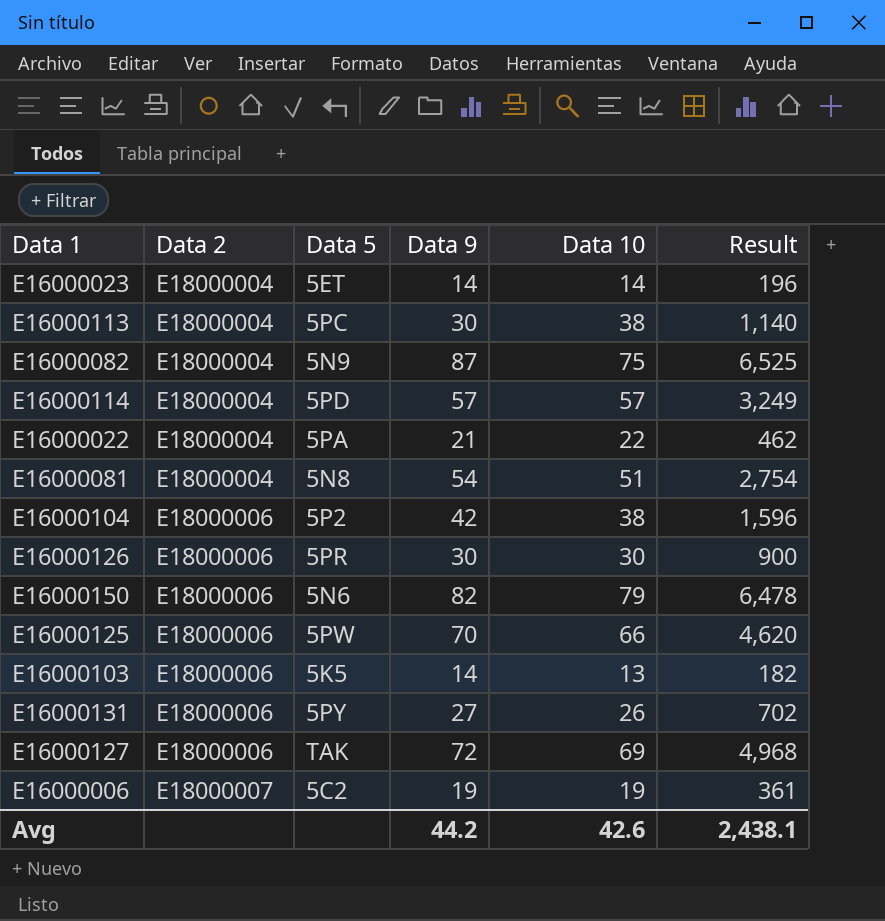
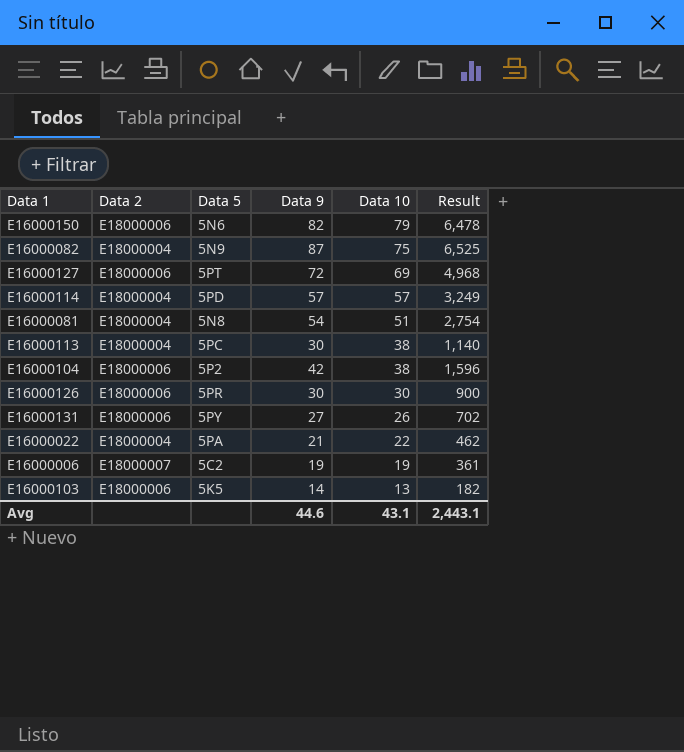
row order: Data 2 ascending -> Data 10 descending
row E16000023: E18000004 | 5ET | 14 | 14 | 196 -> none
row E16000125: E18000006 | 5PW | 70 | 66 | 4,620 -> none
E16000127 | Data 5: TAK -> 5PT
Avg | Data 9: 44.2 -> 44.6
Avg | Data 10: 42.6 -> 43.1
Avg | Result: 2,438.1 -> 2,443.1

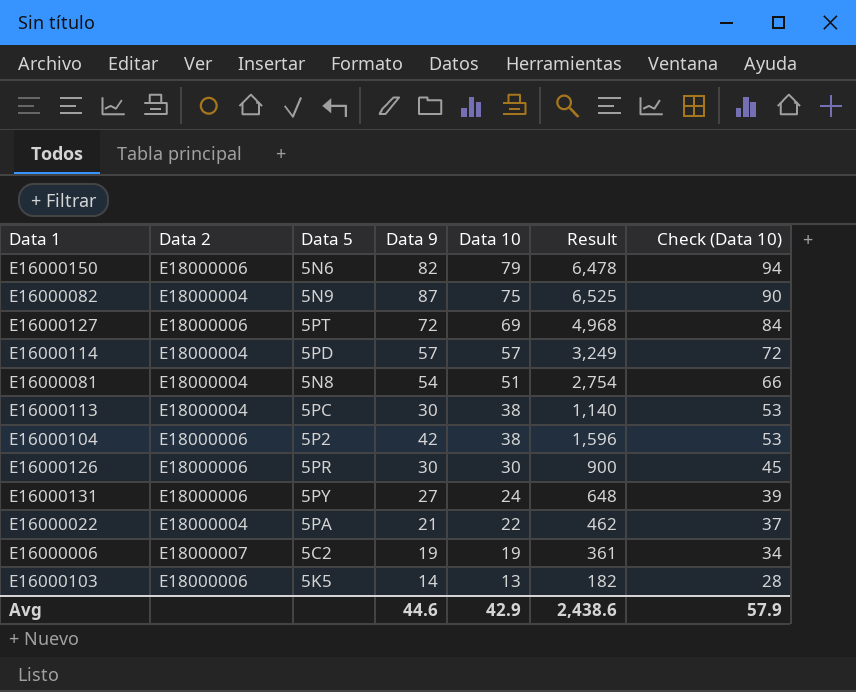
column Check (Data 10) | formula: none -> [Data 10] + 15
E16000131 | Data 10: 26 -> 24
E16000131 | Result: 702 -> 648
Avg | Data 10: 43.1 -> 42.9
Avg | Result: 2,443.1 -> 2,438.6

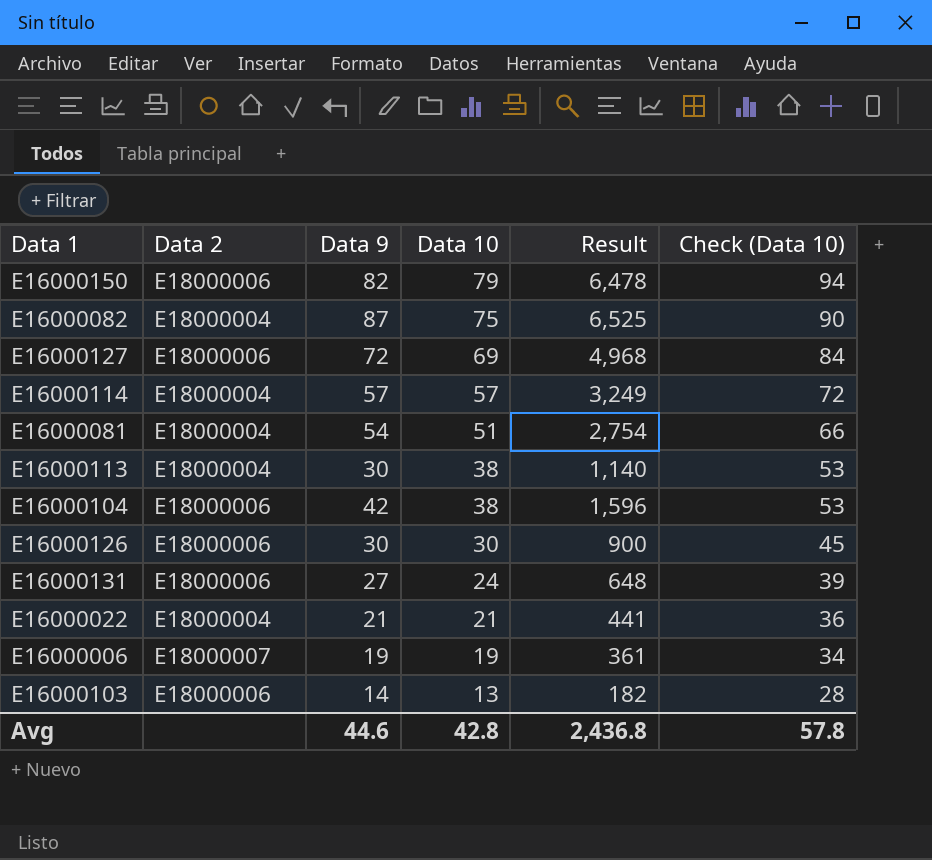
column Data 5 | position: 3 -> none
E16000022 | Data 10: 22 -> 21
E16000022 | Result: 462 -> 441
E16000022 | Check (Data 10): 37 -> 36
Avg | Data 10: 42.9 -> 42.8
Avg | Result: 2,438.6 -> 2,436.8
Avg | Check (Data 10): 57.9 -> 57.8

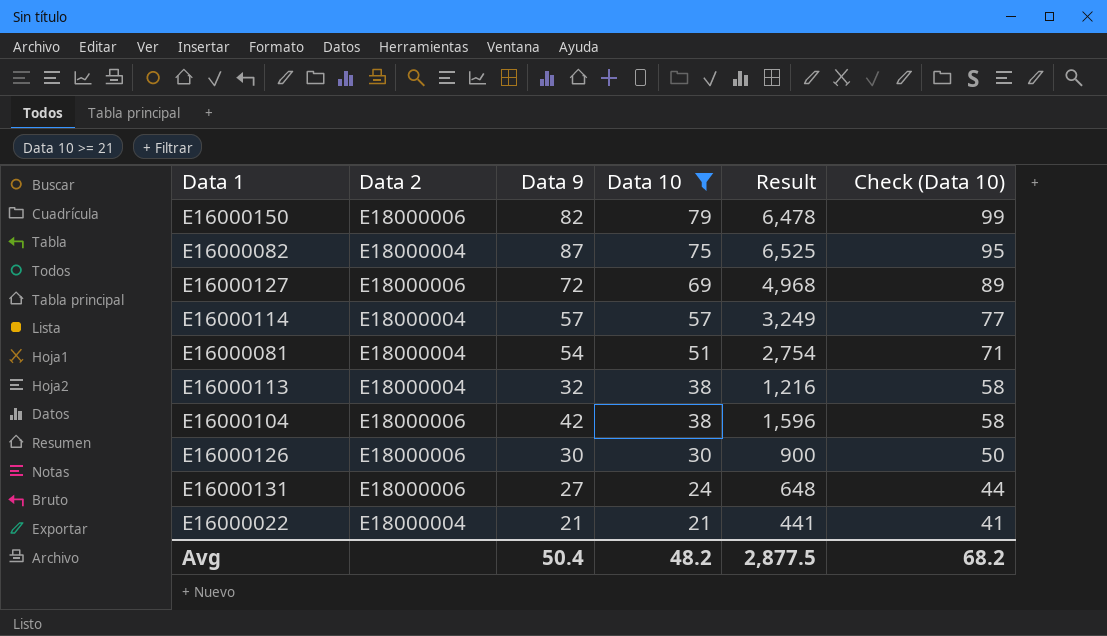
filter: none -> Data 10 >= 21
column Check (Data 10) | formula: [Data 10] + 15 -> [Data 10] + 20
E16000113 | Data 9: 30 -> 32
E16000113 | Result: 1,140 -> 1,216
Avg | Data 9: 44.6 -> 50.4
Avg | Data 10: 42.8 -> 48.2
Avg | Result: 2,436.8 -> 2,877.5
Avg | Check (Data 10): 57.8 -> 68.2

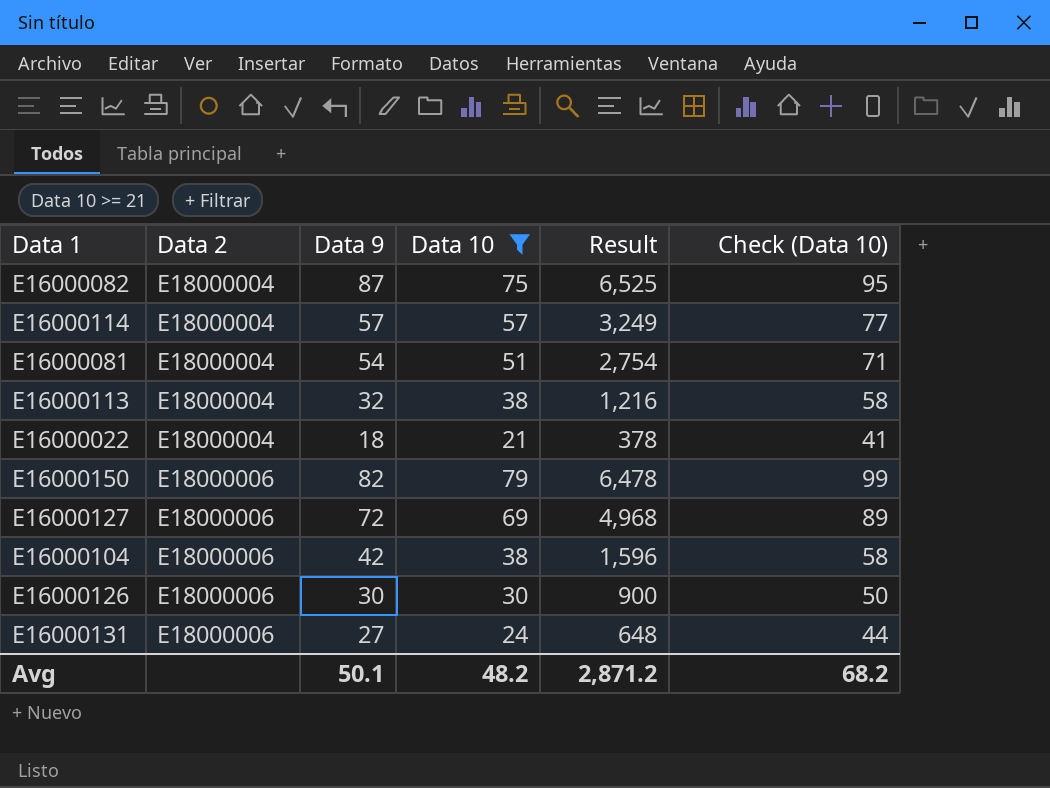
row order: Data 10 descending -> Data 2 ascending
E16000022 | Data 9: 21 -> 18
E16000022 | Result: 441 -> 378
Avg | Data 9: 50.4 -> 50.1
Avg | Result: 2,877.5 -> 2,871.2

